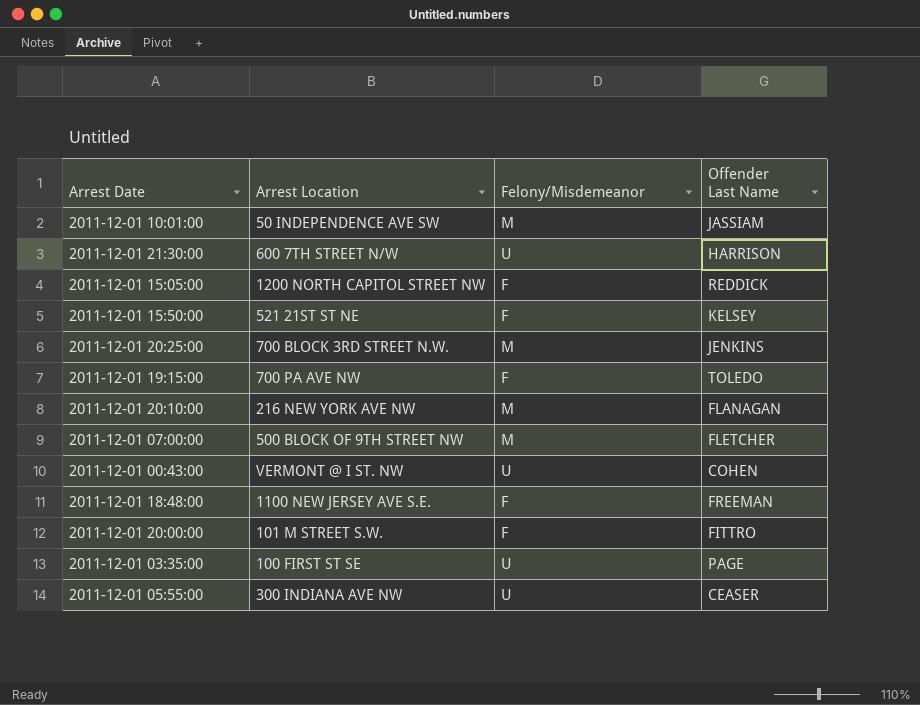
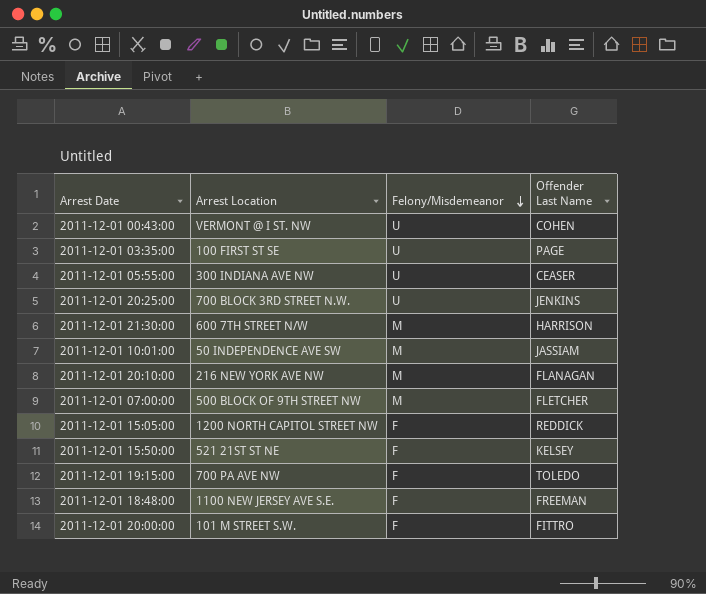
row order: none -> Felony/Misdemeanor descending
2011-12-01 20:25:00 | Felony/Misdemeanor: M -> U
2011-12-01 21:30:00 | Felony/Misdemeanor: U -> M

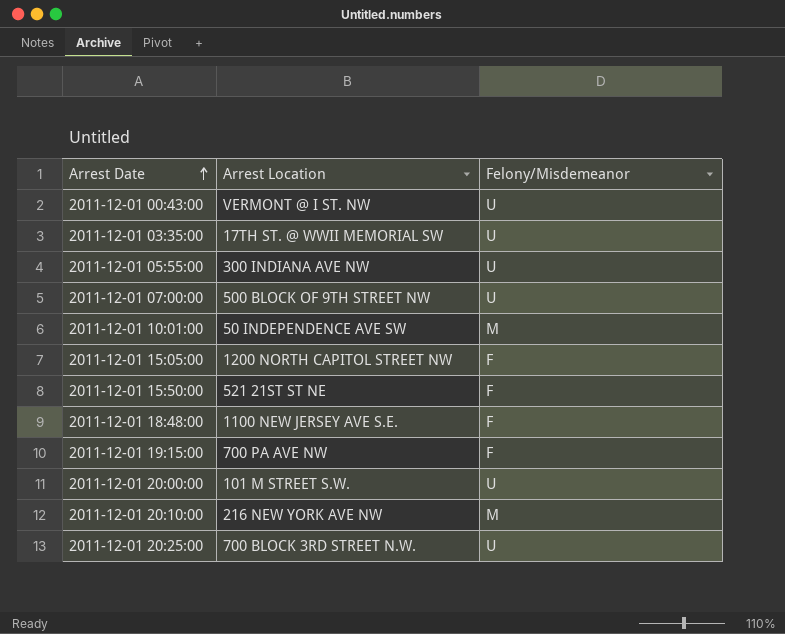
row order: Felony/Misdemeanor descending -> Arrest Date ascending
column Offender Last Name | position: 4 -> none
row 2011-12-01 21:30:00: 600 7TH STREET N/W | M | HARRISON -> none
2011-12-01 03:35:00 | Arrest Location: 100 FIRST ST SE -> 17TH ST. @ WWII MEMORIAL SW
2011-12-01 07:00:00 | Felony/Misdemeanor: M -> U
2011-12-01 20:00:00 | Felony/Misdemeanor: F -> U

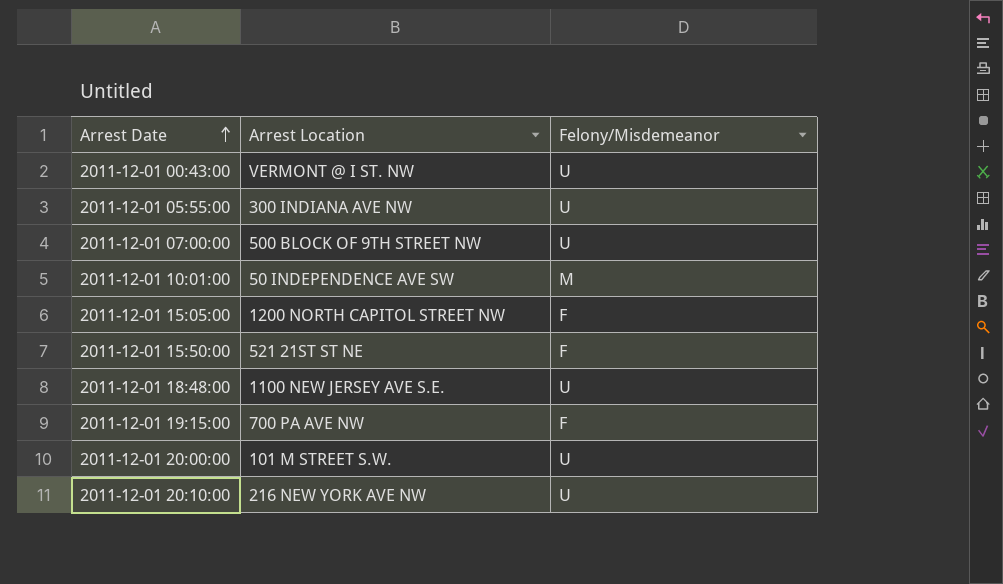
row 2011-12-01 03:35:00: 17TH ST. @ WWII MEMORIAL SW | U -> none
row 2011-12-01 20:25:00: 700 BLOCK 3RD STREET N.W. | U -> none
2011-12-01 18:48:00 | Felony/Misdemeanor: F -> U
2011-12-01 20:10:00 | Felony/Misdemeanor: M -> U

